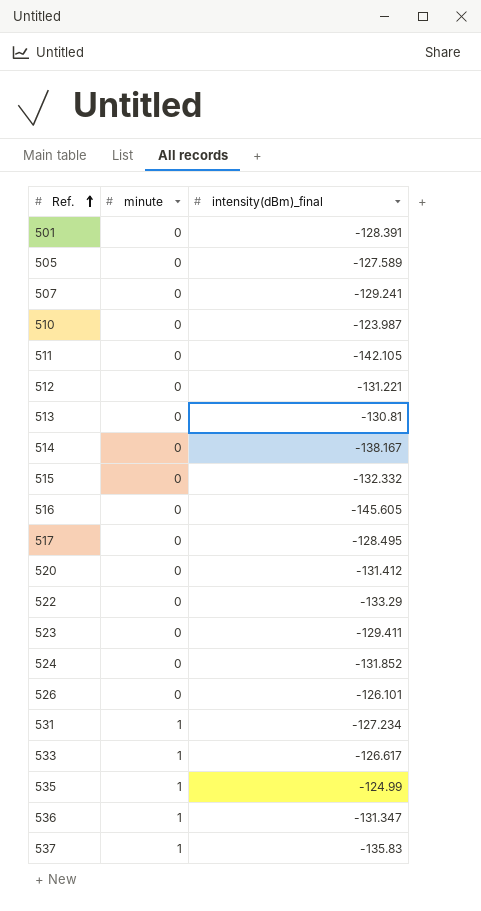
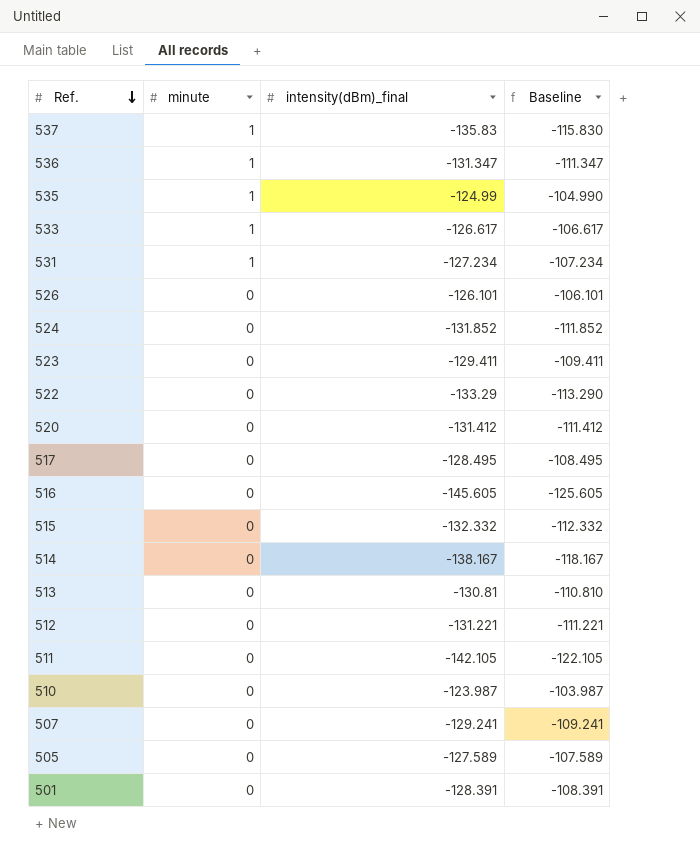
row order: Ref. ascending -> Ref. descending
column Baseline | formula: none -> [intensity(dBm)_final] + 20

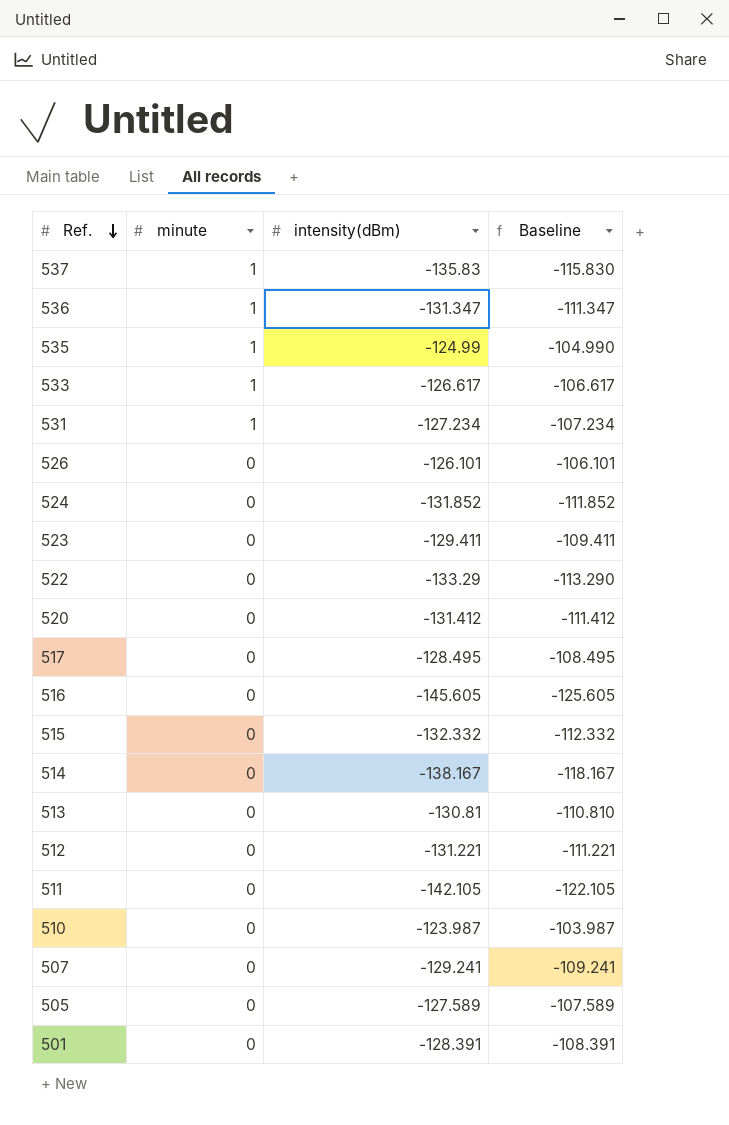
column name: intensity(dBm)_final -> intensity(dBm)

